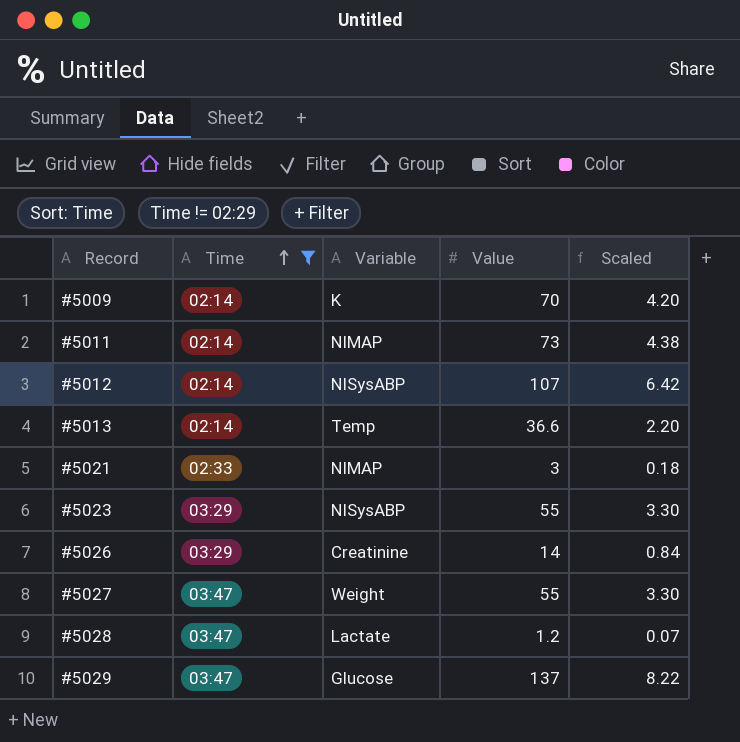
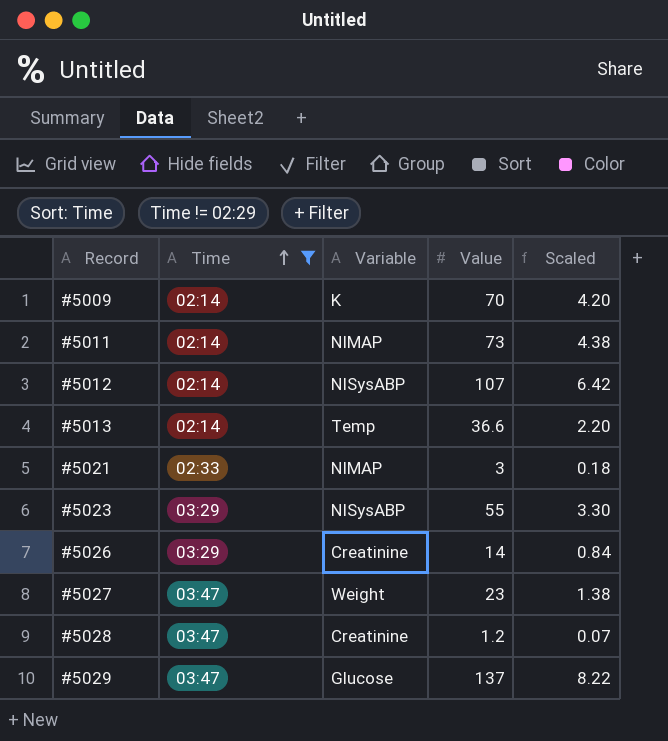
#5027 | Value: 55 -> 23
#5027 | Scaled: 3.30 -> 1.38
#5028 | Variable: Lactate -> Creatinine

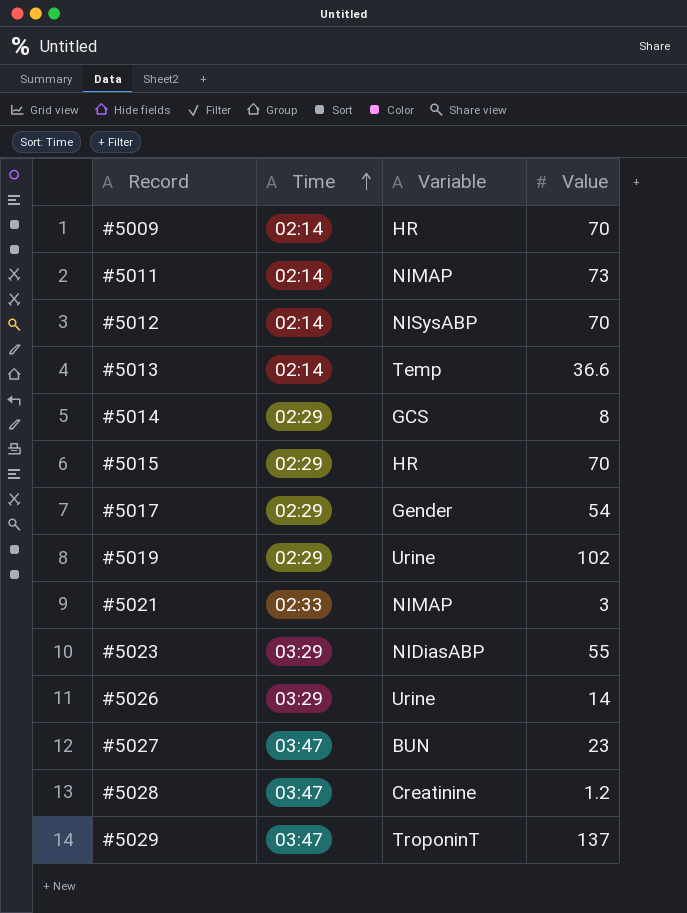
filter: Time != 02:29 -> none
column Scaled | formula: [Value] * 0.06 -> none
#5009 | Variable: K -> HR
#5012 | Value: 107 -> 70
#5023 | Variable: NISysABP -> NIDiasABP
#5026 | Variable: Creatinine -> Urine
#5027 | Variable: Weight -> BUN
#5029 | Variable: Glucose -> TroponinT

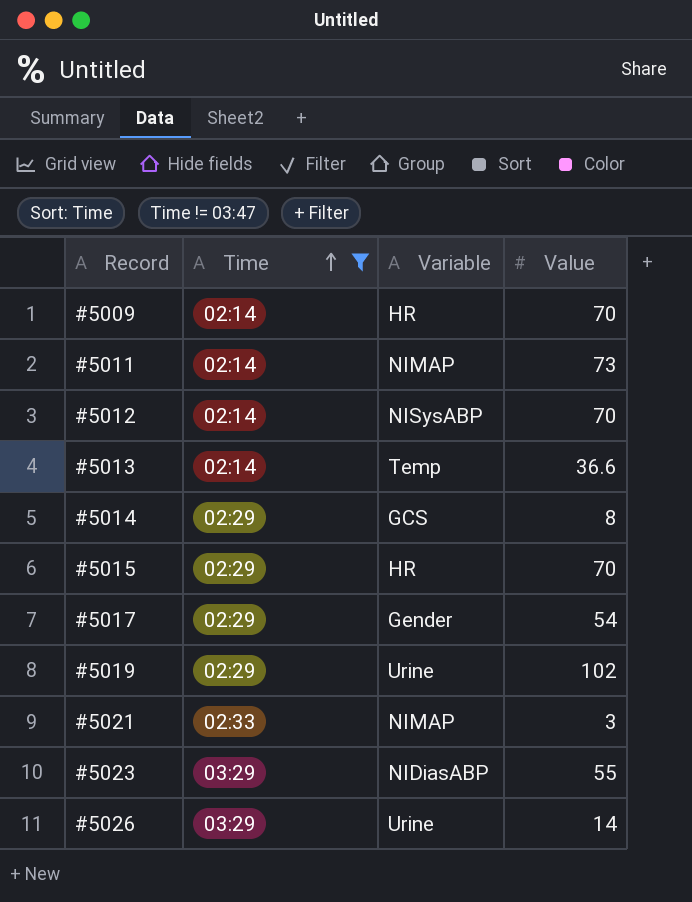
filter: none -> Time != 03:47

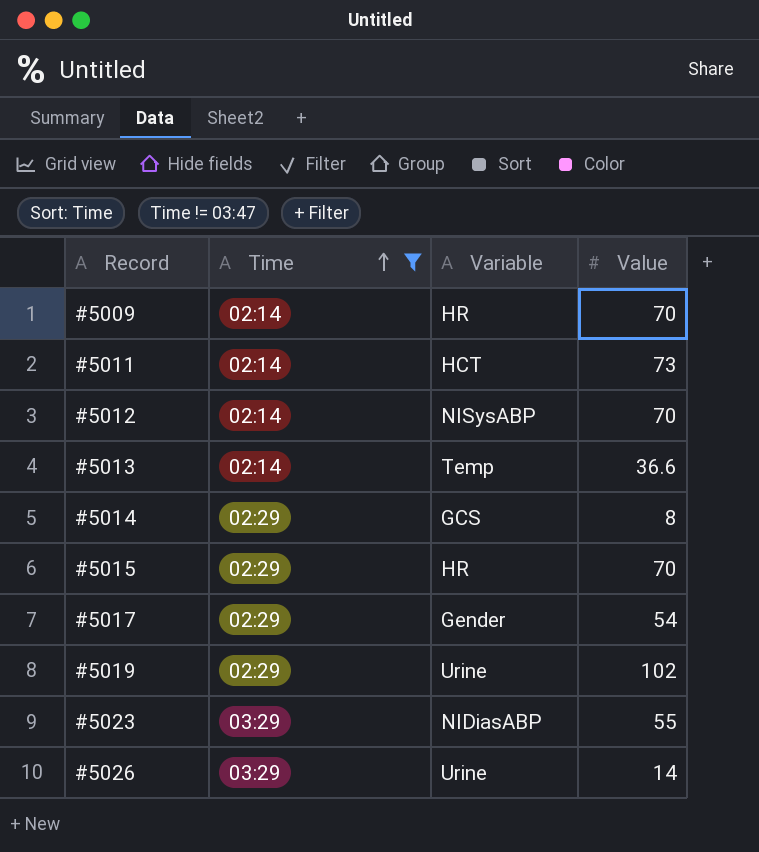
row #5021: 02:33 | NIMAP | 3 -> none
#5011 | Variable: NIMAP -> HCT

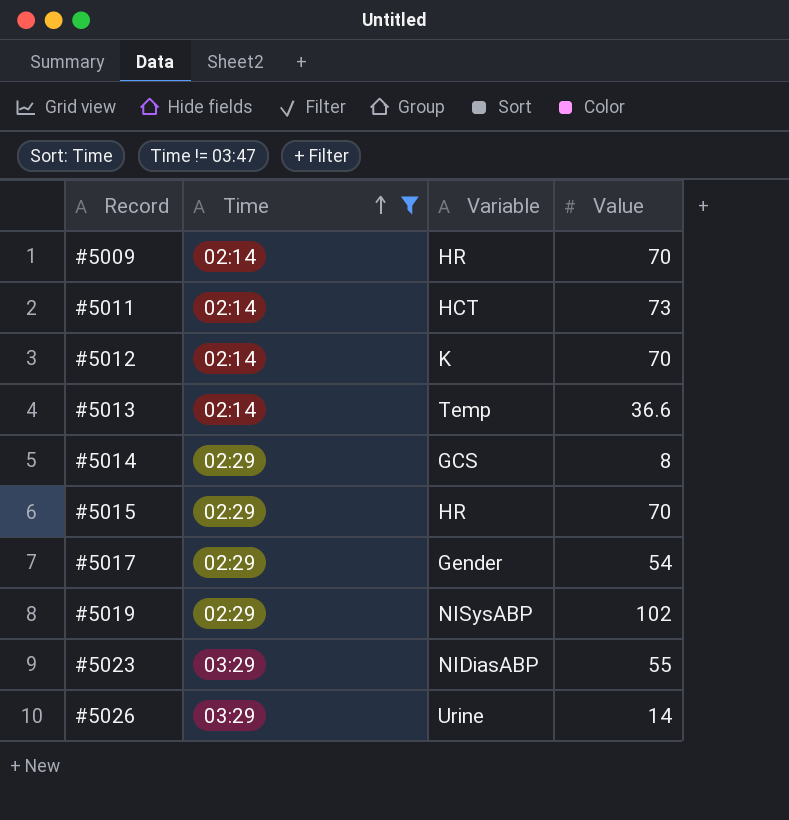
#5012 | Variable: NISysABP -> K
#5019 | Variable: Urine -> NISysABP

